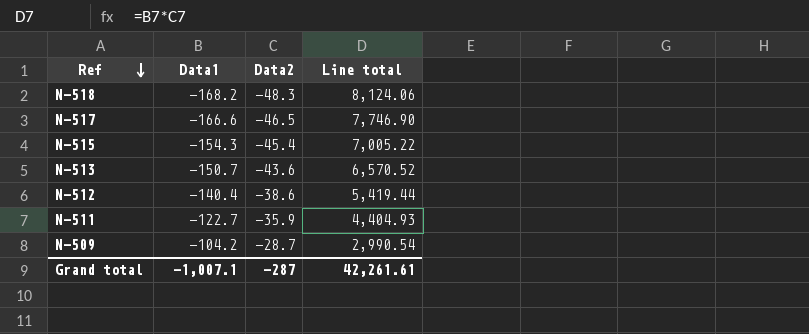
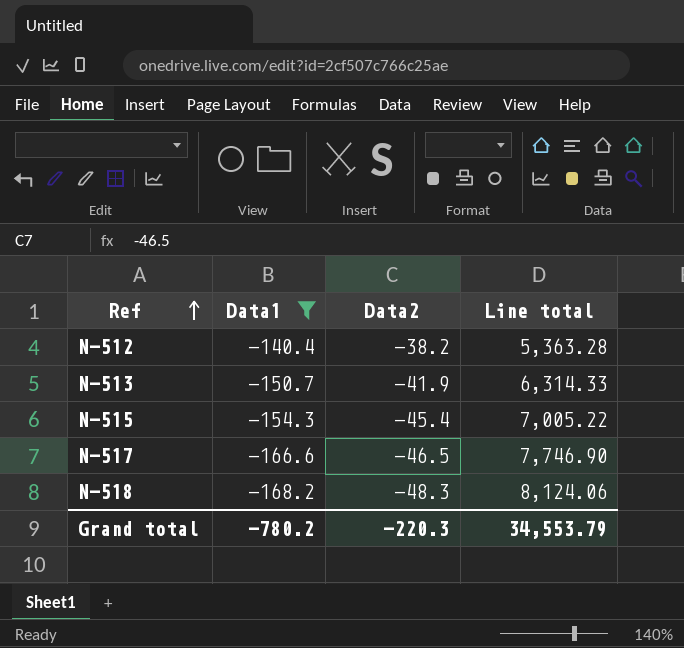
filter: none -> Data1 <= -140.4
row order: Ref descending -> Ref ascending
N-512 | Data2: -38.6 -> -38.2
N-512 | Line total: 5,419.44 -> 5,363.28
N-513 | Data2: -43.6 -> -41.9
N-513 | Line total: 6,570.52 -> 6,314.33
Grand total | Data1: -1,007.1 -> -780.2
Grand total | Data2: -287 -> -220.3
Grand total | Line total: 42,261.61 -> 34,553.79

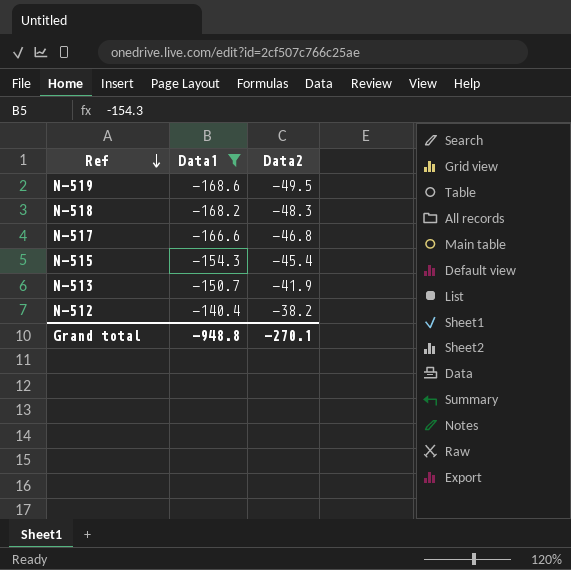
row order: Ref ascending -> Ref descending
column Line total | formula: [Data1] * [Data2] -> none
row N-519: none -> -168.6 | -49.5
N-517 | Data2: -46.5 -> -46.8
Grand total | Data1: -780.2 -> -948.8
Grand total | Data2: -220.3 -> -270.1

